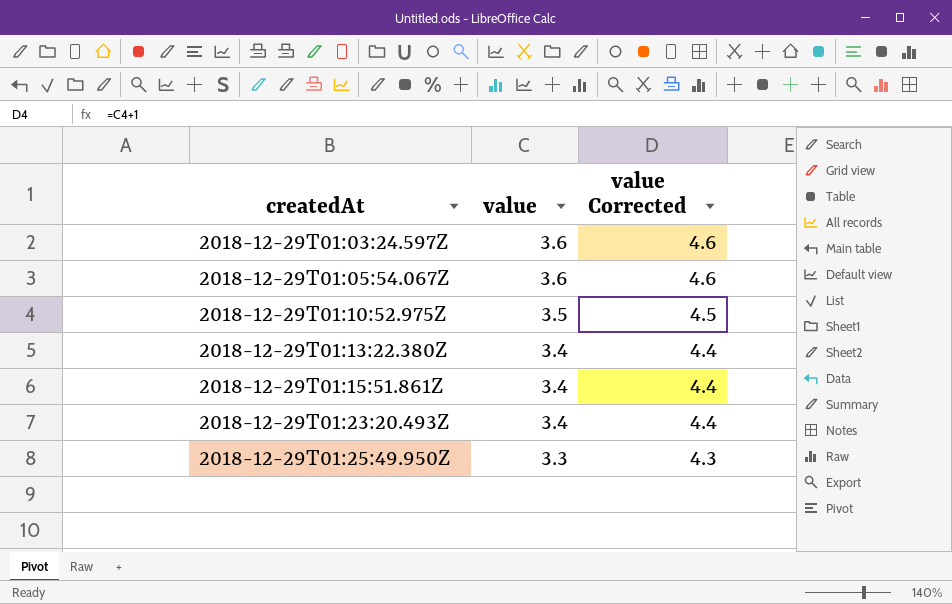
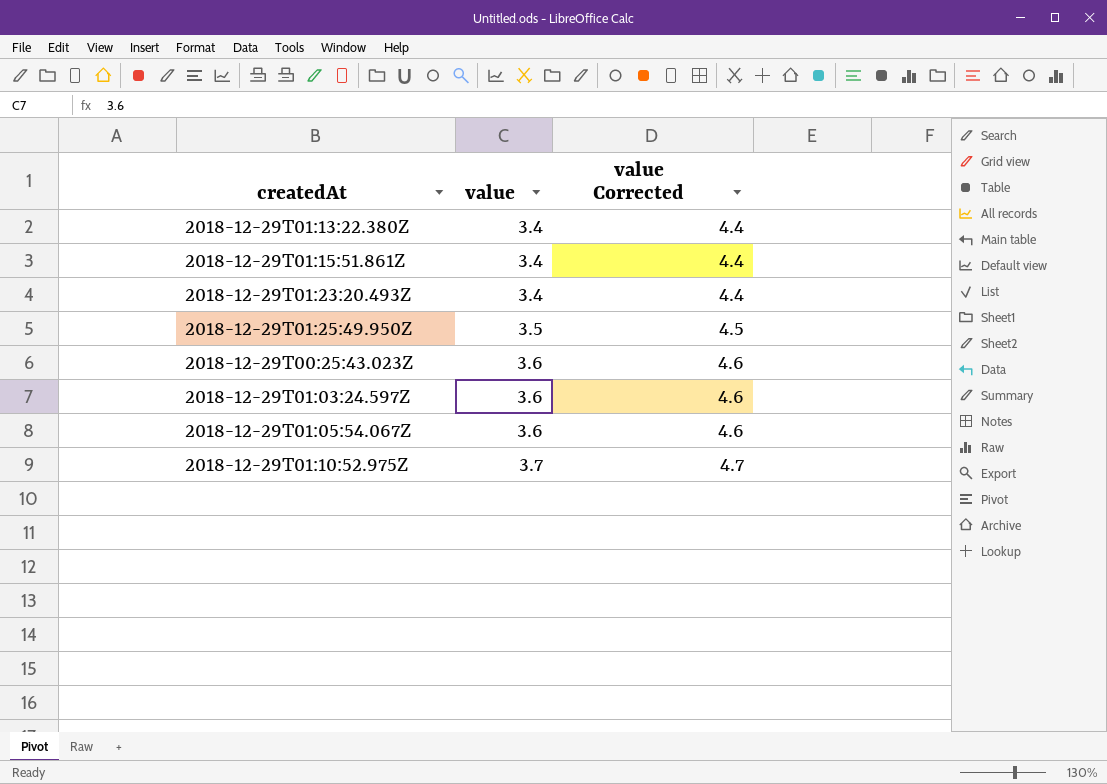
row order: createdAt ascending -> value ascending
2018-12-29T01:25:49.950Z | value: 3.3 -> 3.5
2018-12-29T01:25:49.950Z | value Corrected: 4.3 -> 4.5
row 2018-12-29T00:25:43.023Z: none -> 3.6 | 4.6
2018-12-29T01:10:52.975Z | value: 3.5 -> 3.7
2018-12-29T01:10:52.975Z | value Corrected: 4.5 -> 4.7

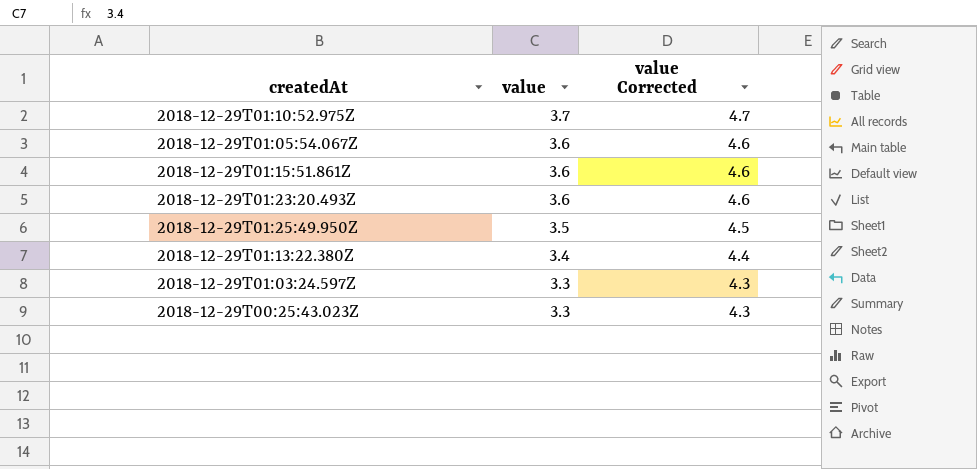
row order: value ascending -> value descending
2018-12-29T01:15:51.861Z | value: 3.4 -> 3.6
2018-12-29T01:15:51.861Z | value Corrected: 4.4 -> 4.6
2018-12-29T01:23:20.493Z | value: 3.4 -> 3.6
2018-12-29T01:23:20.493Z | value Corrected: 4.4 -> 4.6
2018-12-29T01:03:24.597Z | value: 3.6 -> 3.3
2018-12-29T01:03:24.597Z | value Corrected: 4.6 -> 4.3
2018-12-29T00:25:43.023Z | value: 3.6 -> 3.3
2018-12-29T00:25:43.023Z | value Corrected: 4.6 -> 4.3

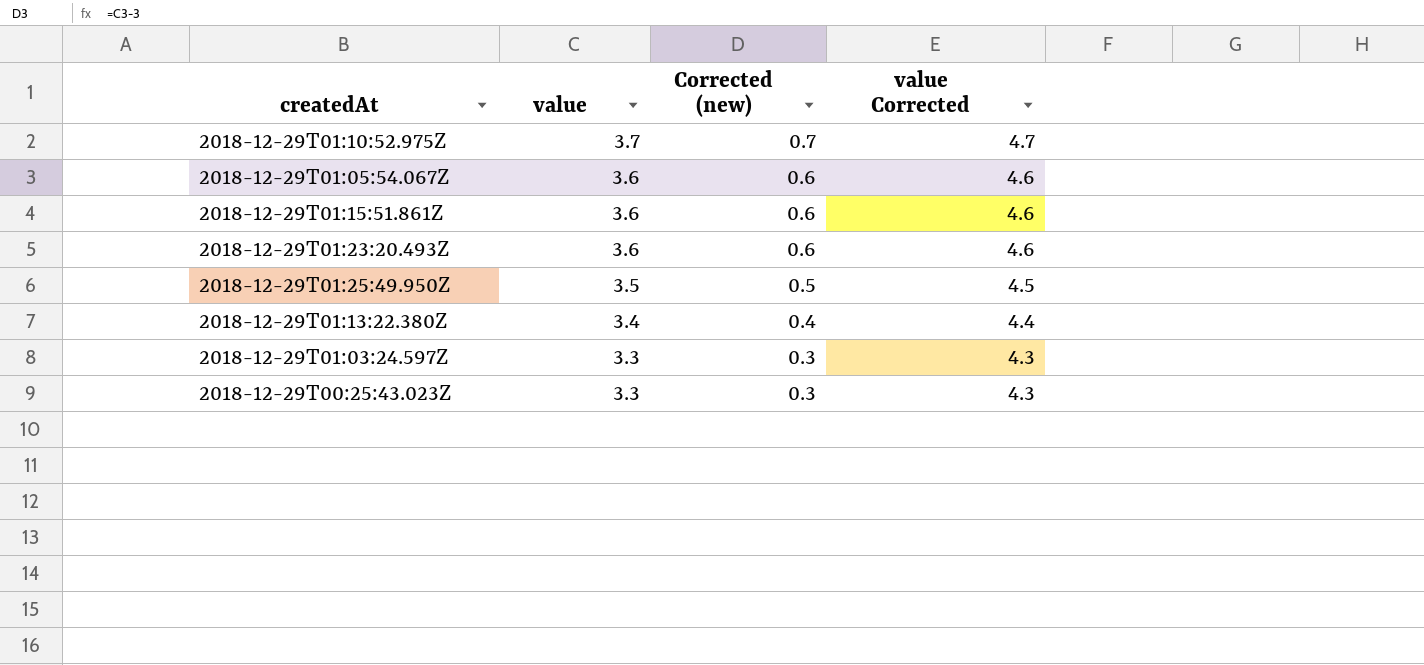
column Corrected (new) | formula: none -> [value] - 3

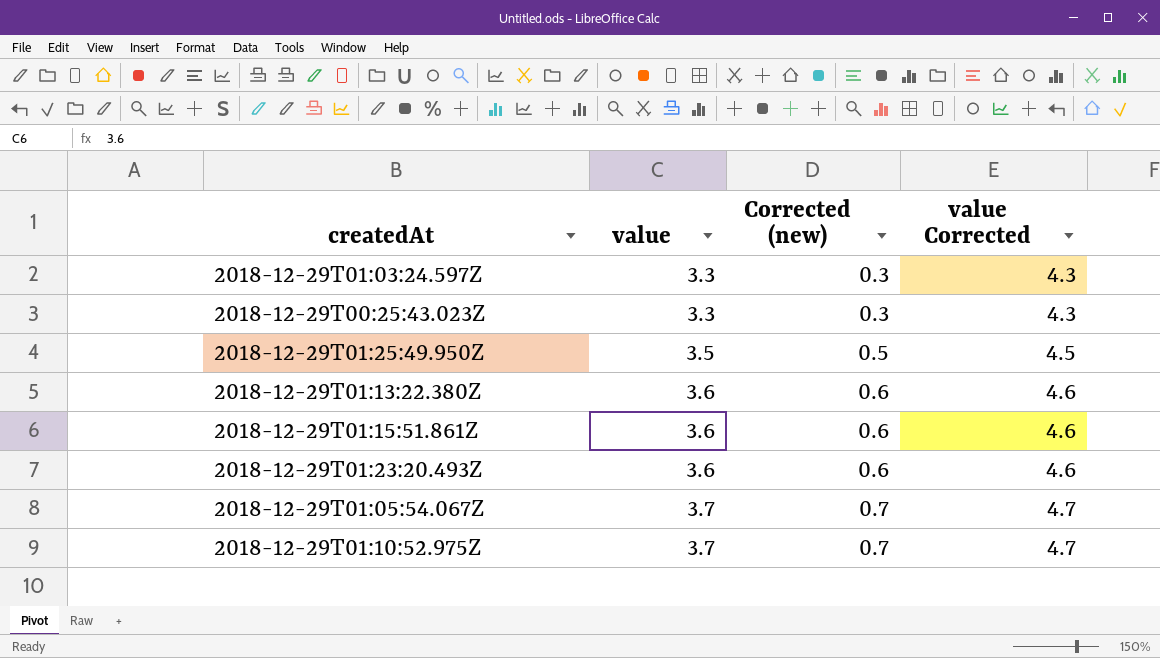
row order: value descending -> value ascending
2018-12-29T01:13:22.380Z | value: 3.4 -> 3.6
2018-12-29T01:13:22.380Z | Corrected (new): 0.4 -> 0.6
2018-12-29T01:13:22.380Z | value Corrected: 4.4 -> 4.6
2018-12-29T01:05:54.067Z | value: 3.6 -> 3.7
2018-12-29T01:05:54.067Z | Corrected (new): 0.6 -> 0.7
2018-12-29T01:05:54.067Z | value Corrected: 4.6 -> 4.7

